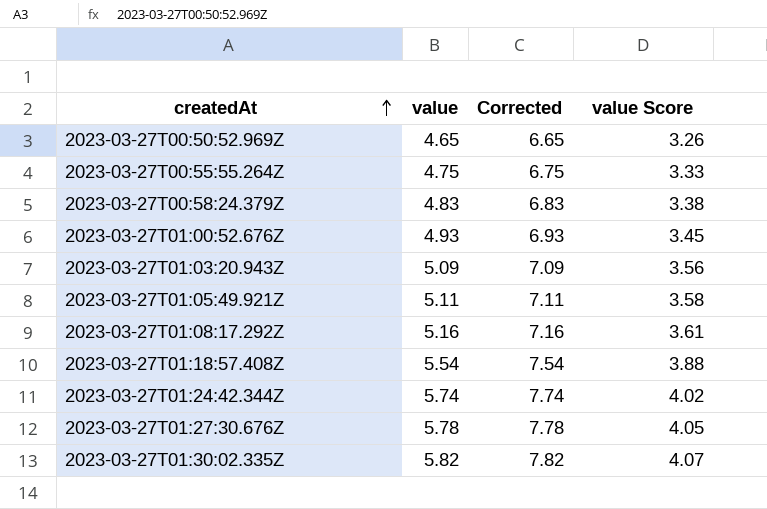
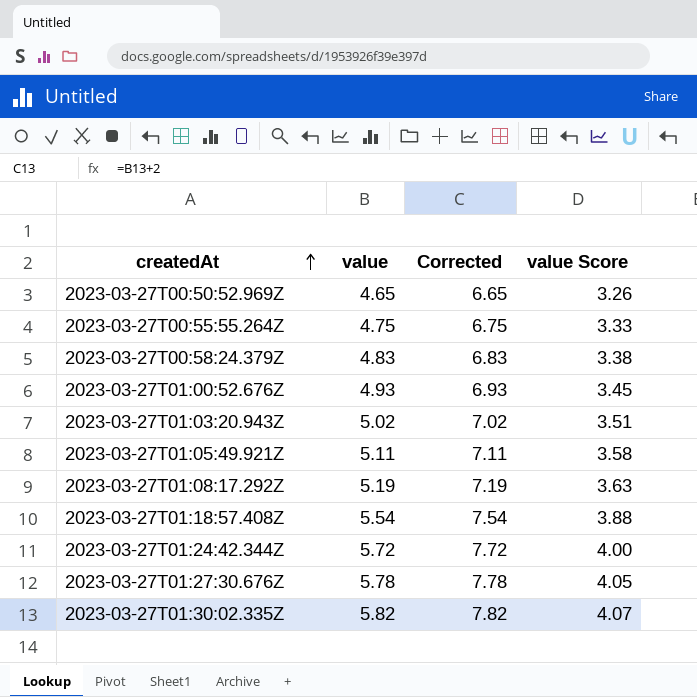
2023-03-27T01:03:20.943Z | value: 5.09 -> 5.02
2023-03-27T01:03:20.943Z | Corrected: 7.09 -> 7.02
2023-03-27T01:03:20.943Z | value Score: 3.56 -> 3.51
2023-03-27T01:08:17.292Z | value: 5.16 -> 5.19
2023-03-27T01:08:17.292Z | Corrected: 7.16 -> 7.19
2023-03-27T01:08:17.292Z | value Score: 3.61 -> 3.63
2023-03-27T01:24:42.344Z | value: 5.74 -> 5.72
2023-03-27T01:24:42.344Z | Corrected: 7.74 -> 7.72
2023-03-27T01:24:42.344Z | value Score: 4.02 -> 4.00

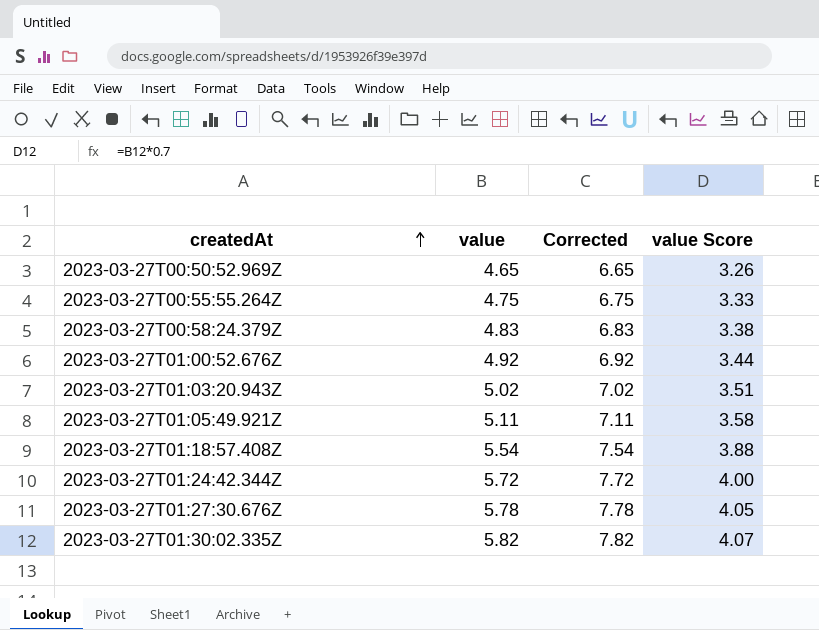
row 2023-03-27T01:08:17.292Z: 5.19 | 7.19 | 3.63 -> none
2023-03-27T01:00:52.676Z | value: 4.93 -> 4.92
2023-03-27T01:00:52.676Z | Corrected: 6.93 -> 6.92
2023-03-27T01:00:52.676Z | value Score: 3.45 -> 3.44

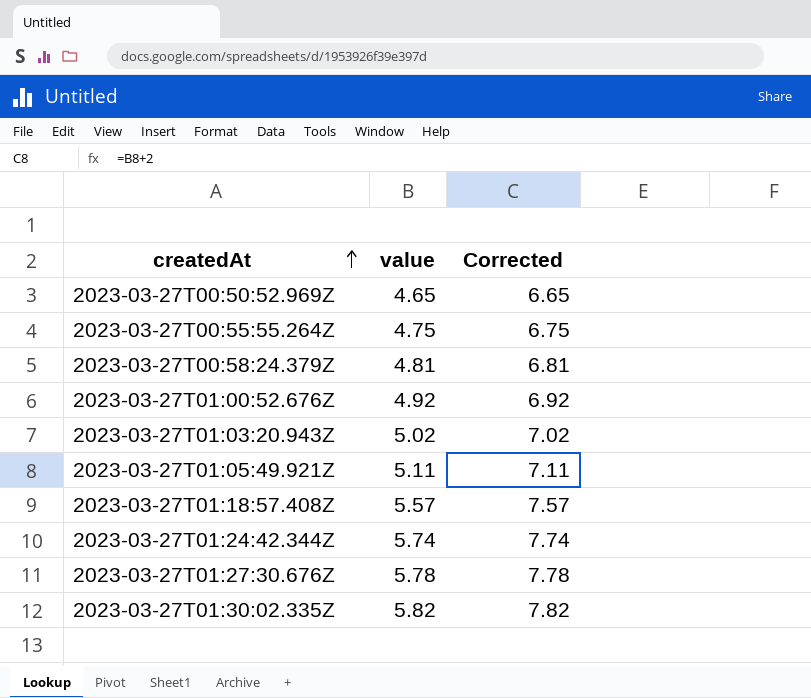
column value Score | formula: [value] * 0.7 -> none
2023-03-27T00:58:24.379Z | value: 4.83 -> 4.81
2023-03-27T00:58:24.379Z | Corrected: 6.83 -> 6.81
2023-03-27T01:18:57.408Z | value: 5.54 -> 5.57
2023-03-27T01:18:57.408Z | Corrected: 7.54 -> 7.57
2023-03-27T01:24:42.344Z | value: 5.72 -> 5.74
2023-03-27T01:24:42.344Z | Corrected: 7.72 -> 7.74

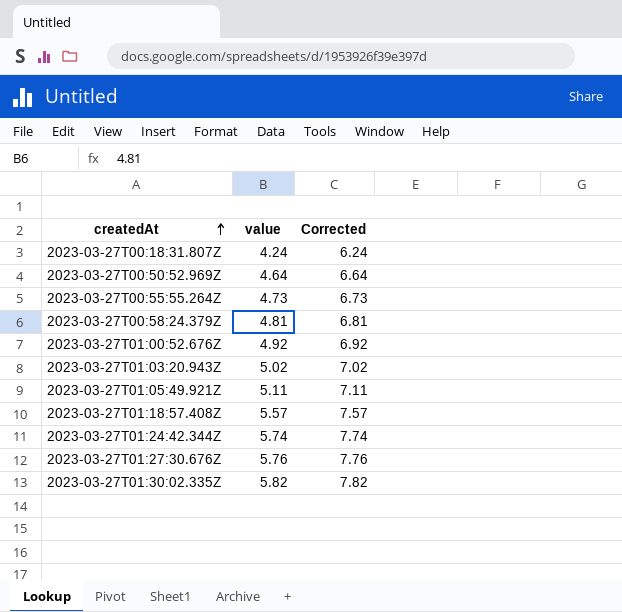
row 2023-03-27T00:18:31.807Z: none -> 4.24 | 6.24
2023-03-27T00:50:52.969Z | value: 4.65 -> 4.64
2023-03-27T00:50:52.969Z | Corrected: 6.65 -> 6.64
2023-03-27T00:55:55.264Z | value: 4.75 -> 4.73
2023-03-27T00:55:55.264Z | Corrected: 6.75 -> 6.73
2023-03-27T01:27:30.676Z | value: 5.78 -> 5.76
2023-03-27T01:27:30.676Z | Corrected: 7.78 -> 7.76

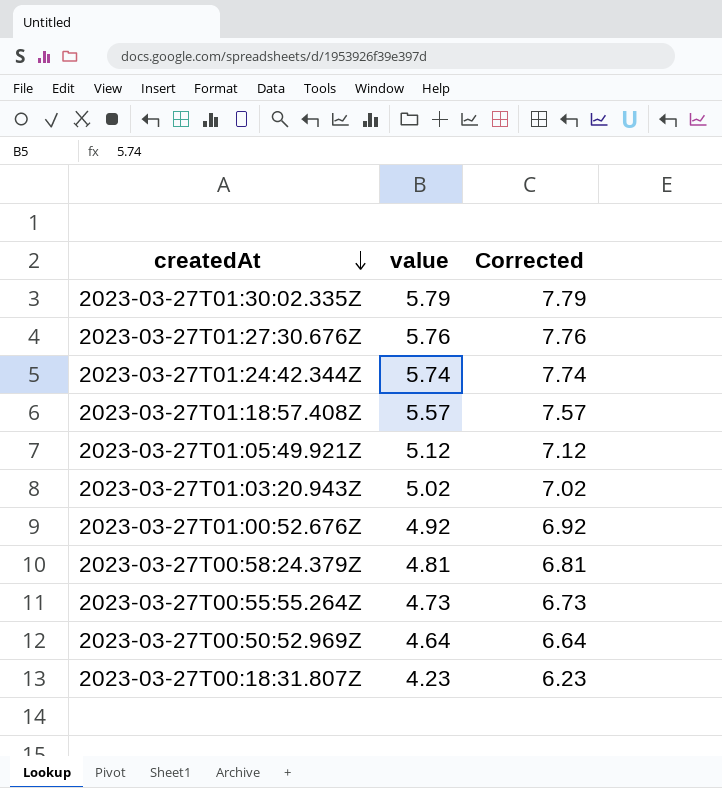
row order: createdAt ascending -> createdAt descending
2023-03-27T01:30:02.335Z | value: 5.82 -> 5.79
2023-03-27T01:30:02.335Z | Corrected: 7.82 -> 7.79
2023-03-27T01:05:49.921Z | value: 5.11 -> 5.12
2023-03-27T01:05:49.921Z | Corrected: 7.11 -> 7.12
2023-03-27T00:18:31.807Z | value: 4.24 -> 4.23
2023-03-27T00:18:31.807Z | Corrected: 6.24 -> 6.23

